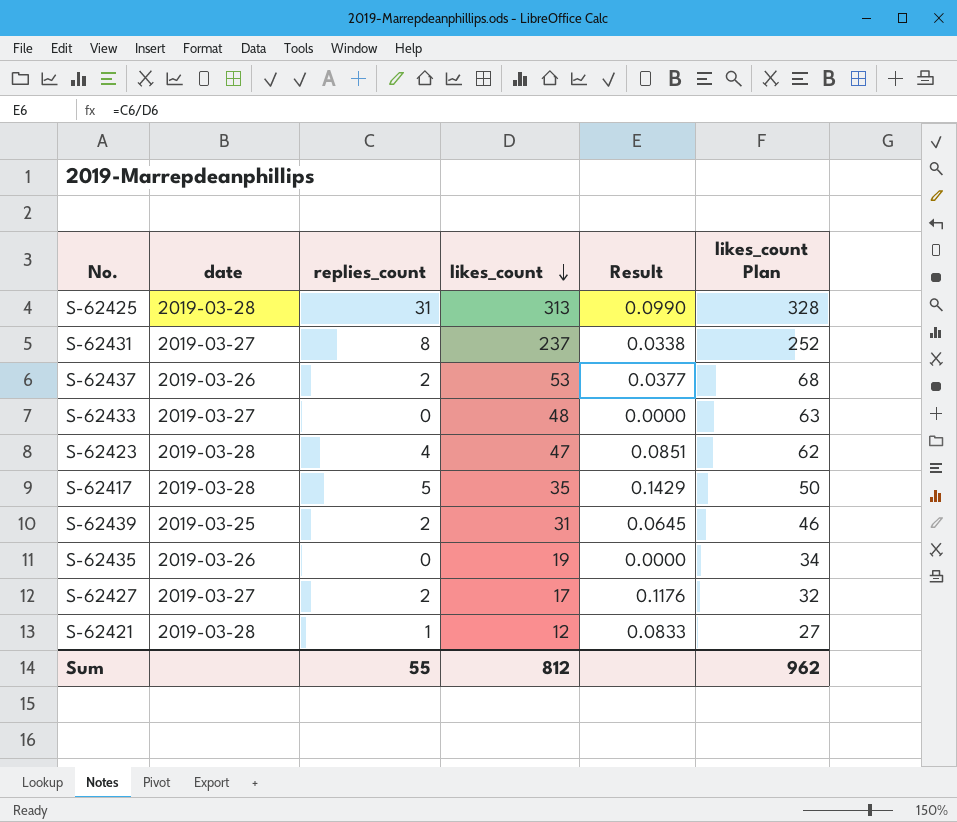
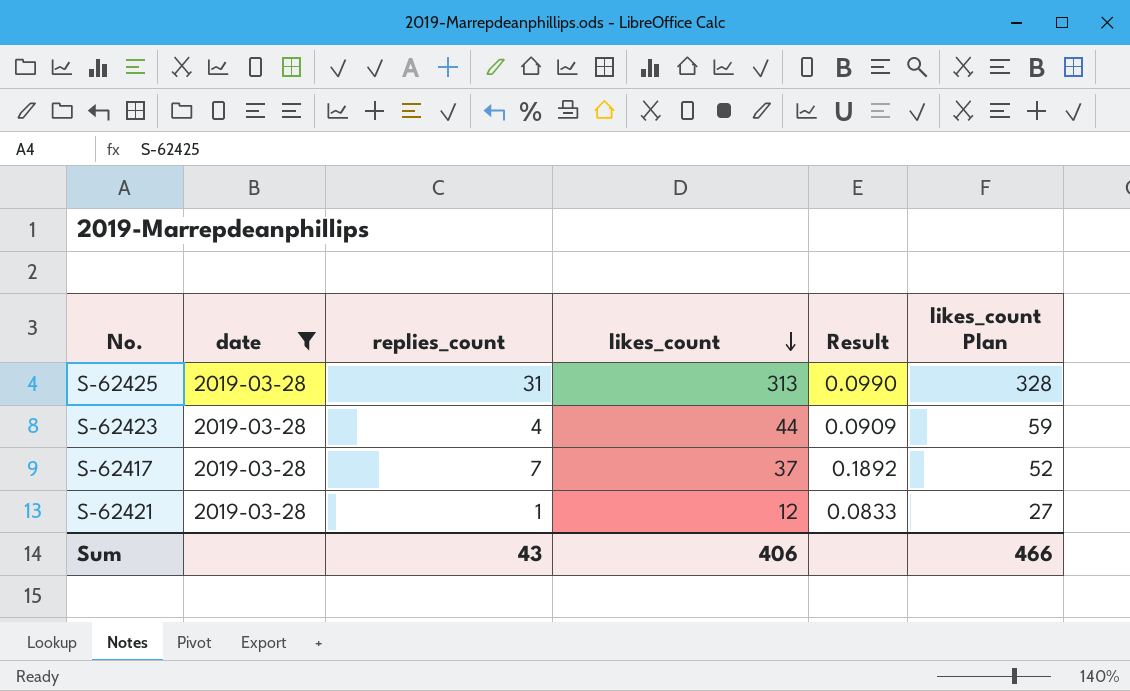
filter: none -> date = 2019-03-28
S-62423 | likes_count: 47 -> 44
S-62423 | Result: 0.0851 -> 0.0909
S-62423 | likes_count Plan: 62 -> 59
S-62417 | replies_count: 5 -> 7
S-62417 | likes_count: 35 -> 37
S-62417 | Result: 0.1429 -> 0.1892
S-62417 | likes_count Plan: 50 -> 52
Sum | replies_count: 55 -> 43
Sum | likes_count: 812 -> 406
Sum | likes_count Plan: 962 -> 466

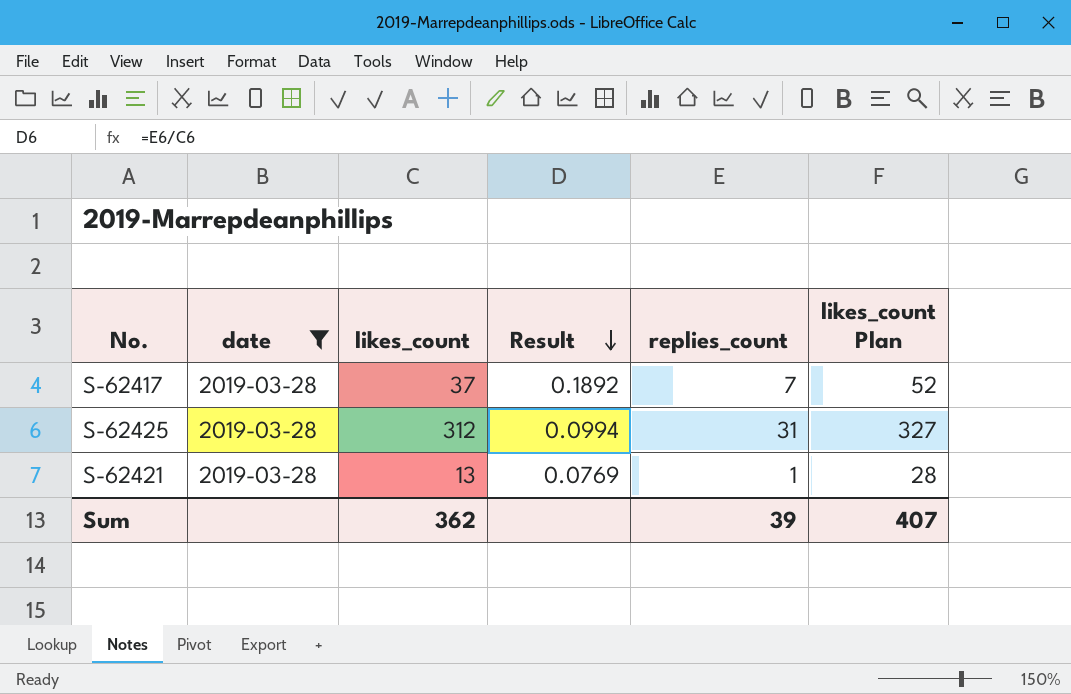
row order: likes_count descending -> Result descending
column replies_count | position: 3 -> 5
row S-62423: 2019-03-28 | 4 | 44 | 0.0909 | 59 -> none
S-62425 | likes_count: 313 -> 312
S-62425 | Result: 0.0990 -> 0.0994
S-62425 | likes_count Plan: 328 -> 327
S-62421 | likes_count: 12 -> 13
S-62421 | Result: 0.0833 -> 0.0769
S-62421 | likes_count Plan: 27 -> 28
Sum | likes_count: 406 -> 362
Sum | replies_count: 43 -> 39
Sum | likes_count Plan: 466 -> 407

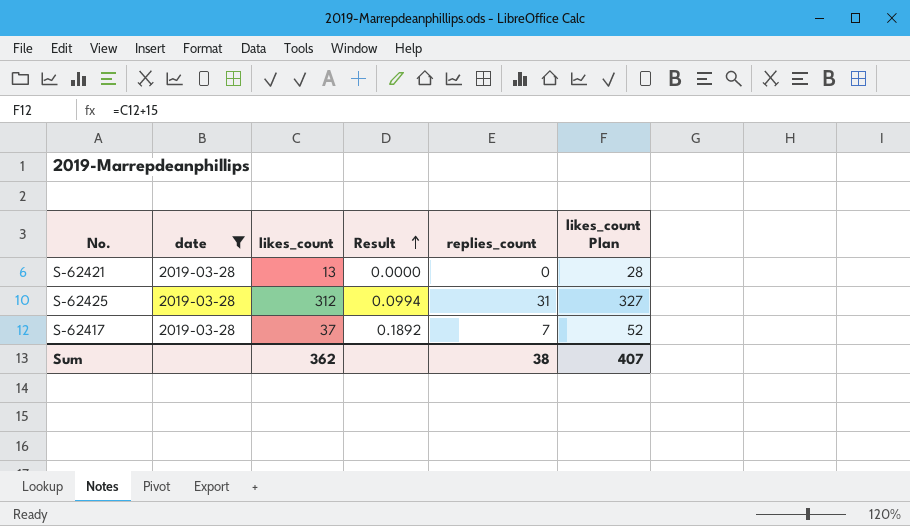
row order: Result descending -> Result ascending
S-62421 | Result: 0.0769 -> 0.0000
S-62421 | replies_count: 1 -> 0
Sum | replies_count: 39 -> 38

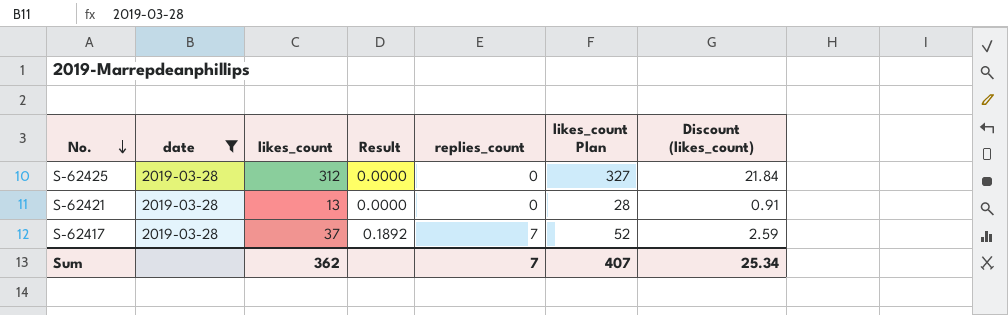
row order: Result ascending -> No. descending
column Discount (likes_count) | formula: none -> [likes_count] * 0.07
S-62425 | Result: 0.0994 -> 0.0000
S-62425 | replies_count: 31 -> 0
Sum | replies_count: 38 -> 7

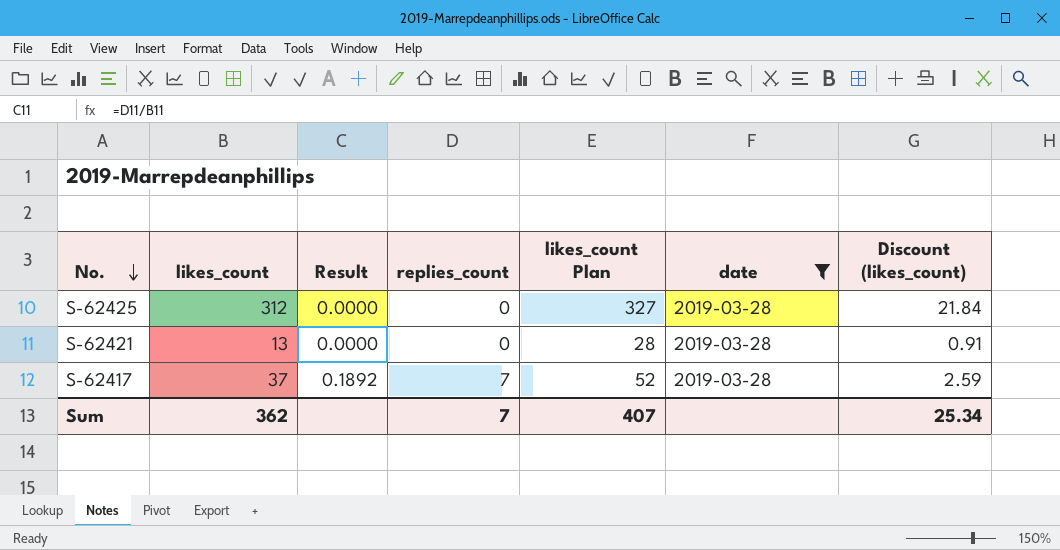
column date | position: 2 -> 6

